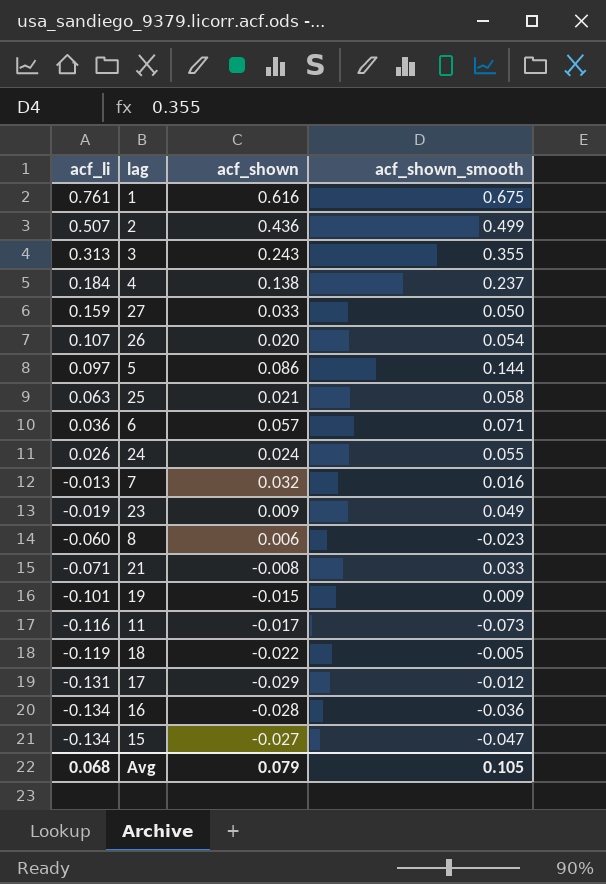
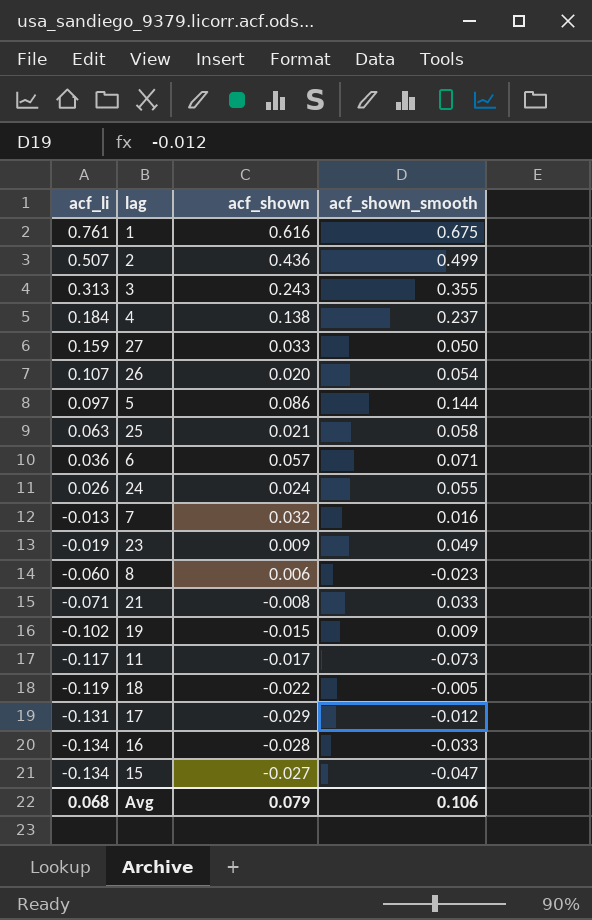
19 | acf_li: -0.101 -> -0.102
11 | acf_li: -0.116 -> -0.117
16 | acf_shown_smooth: -0.036 -> -0.033
Avg | acf_shown_smooth: 0.105 -> 0.106

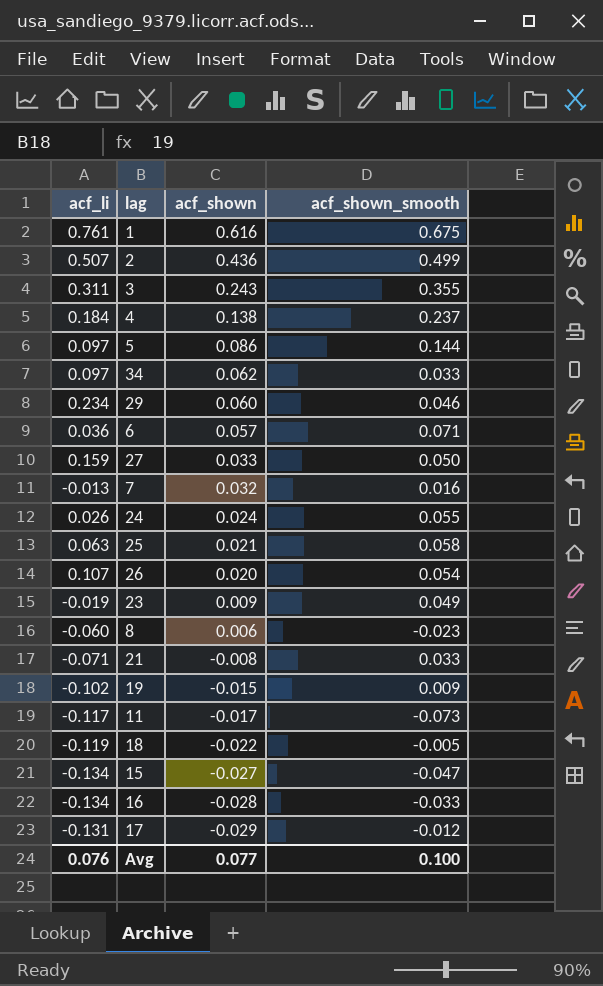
row order: acf_li descending -> acf_shown descending
3 | acf_li: 0.313 -> 0.311
row 34: none -> 0.097 | 0.062 | 0.033
row 29: none -> 0.234 | 0.060 | 0.046
Avg | acf_li: 0.068 -> 0.076
Avg | acf_shown: 0.079 -> 0.077
Avg | acf_shown_smooth: 0.106 -> 0.100

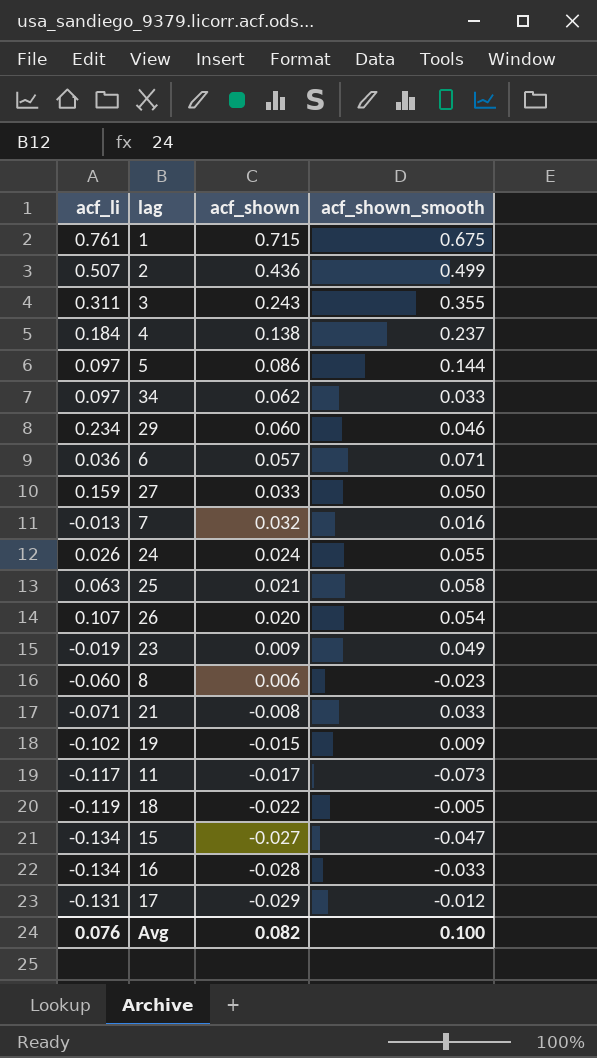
1 | acf_shown: 0.616 -> 0.715
Avg | acf_shown: 0.077 -> 0.082

